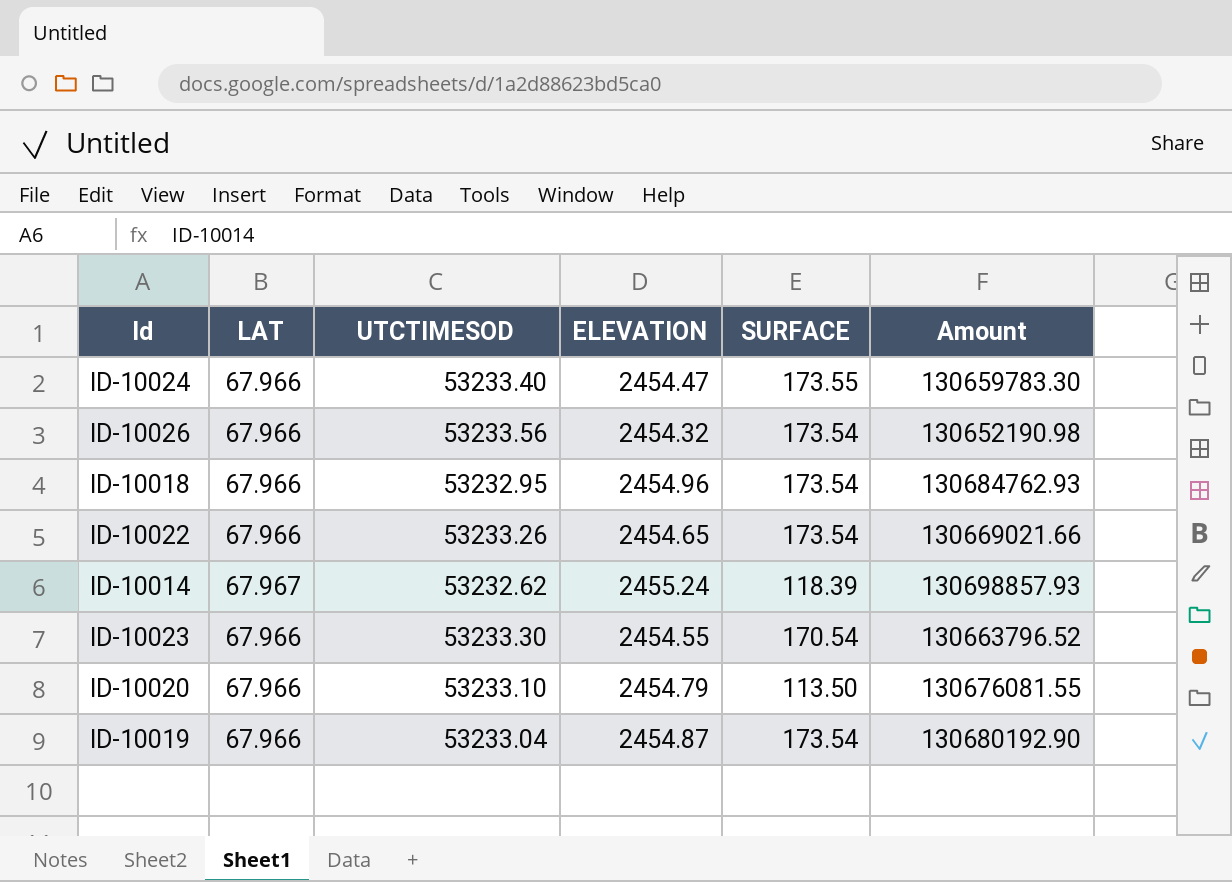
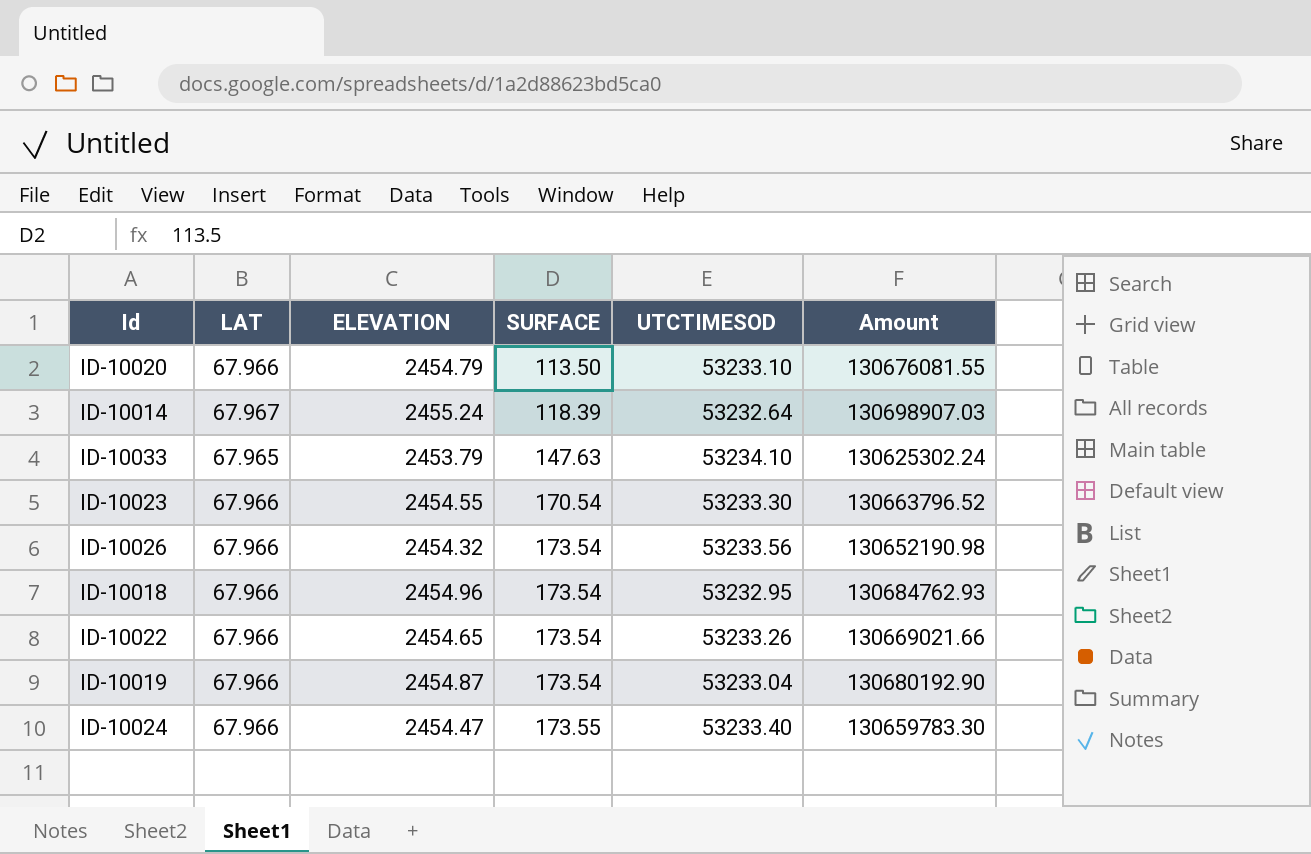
row order: none -> SURFACE ascending
column UTCTIMESOD | position: 3 -> 5
ID-10014 | UTCTIMESOD: 53232.62 -> 53232.64
ID-10014 | Amount: 130698857.93 -> 130698907.03
row ID-10033: none -> 67.965 | 2453.79 | 147.63 | 53234.10 | 130625302.24

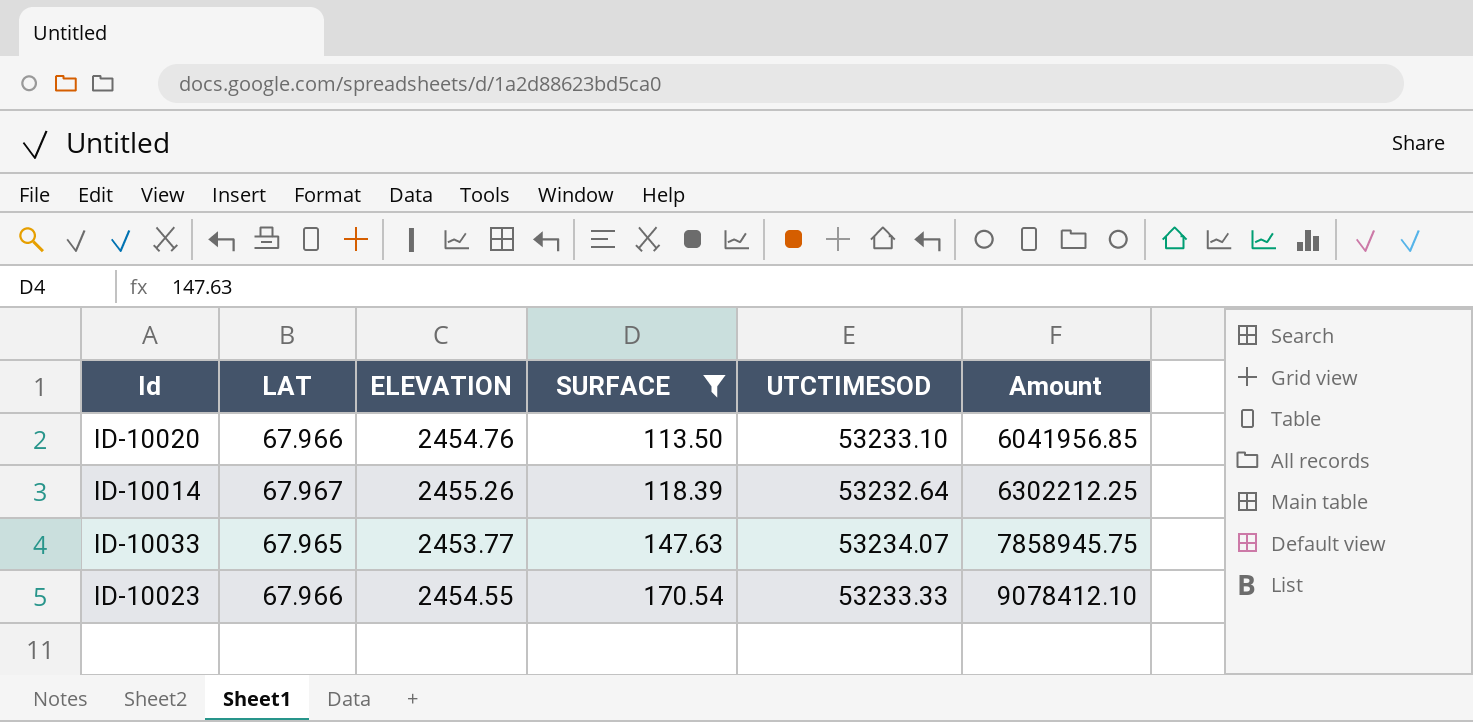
filter: none -> SURFACE <= 170.54
column Amount | formula: [ELEVATION] * [UTCTIMESOD] -> [SURFACE] * [UTCTIMESOD]
ID-10020 | ELEVATION: 2454.79 -> 2454.76
ID-10014 | ELEVATION: 2455.24 -> 2455.26
ID-10033 | ELEVATION: 2453.79 -> 2453.77
ID-10033 | UTCTIMESOD: 53234.10 -> 53234.07
ID-10023 | UTCTIMESOD: 53233.30 -> 53233.33

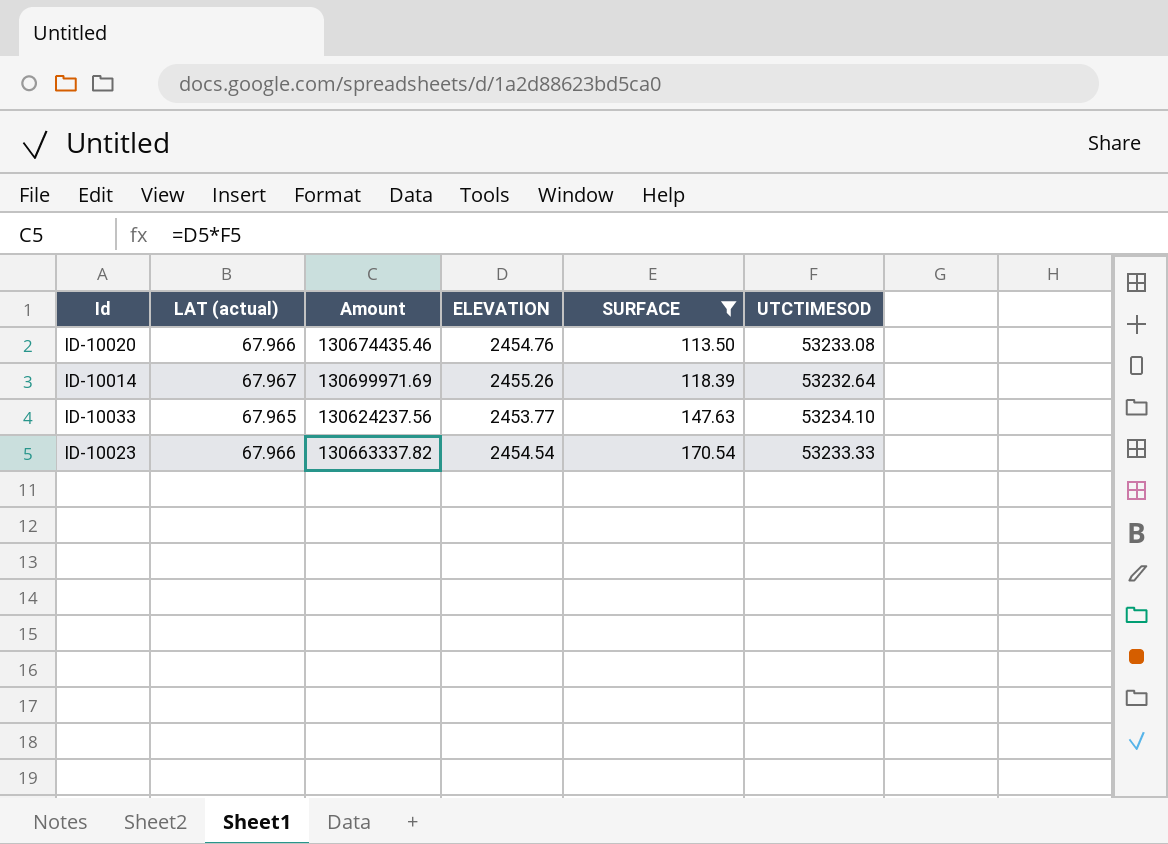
column name: LAT -> LAT (actual)
column Amount | formula: [SURFACE] * [UTCTIMESOD] -> [ELEVATION] * [UTCTIMESOD]
column Amount | position: 6 -> 3
ID-10020 | UTCTIMESOD: 53233.10 -> 53233.08
ID-10033 | UTCTIMESOD: 53234.07 -> 53234.10
ID-10023 | ELEVATION: 2454.55 -> 2454.54

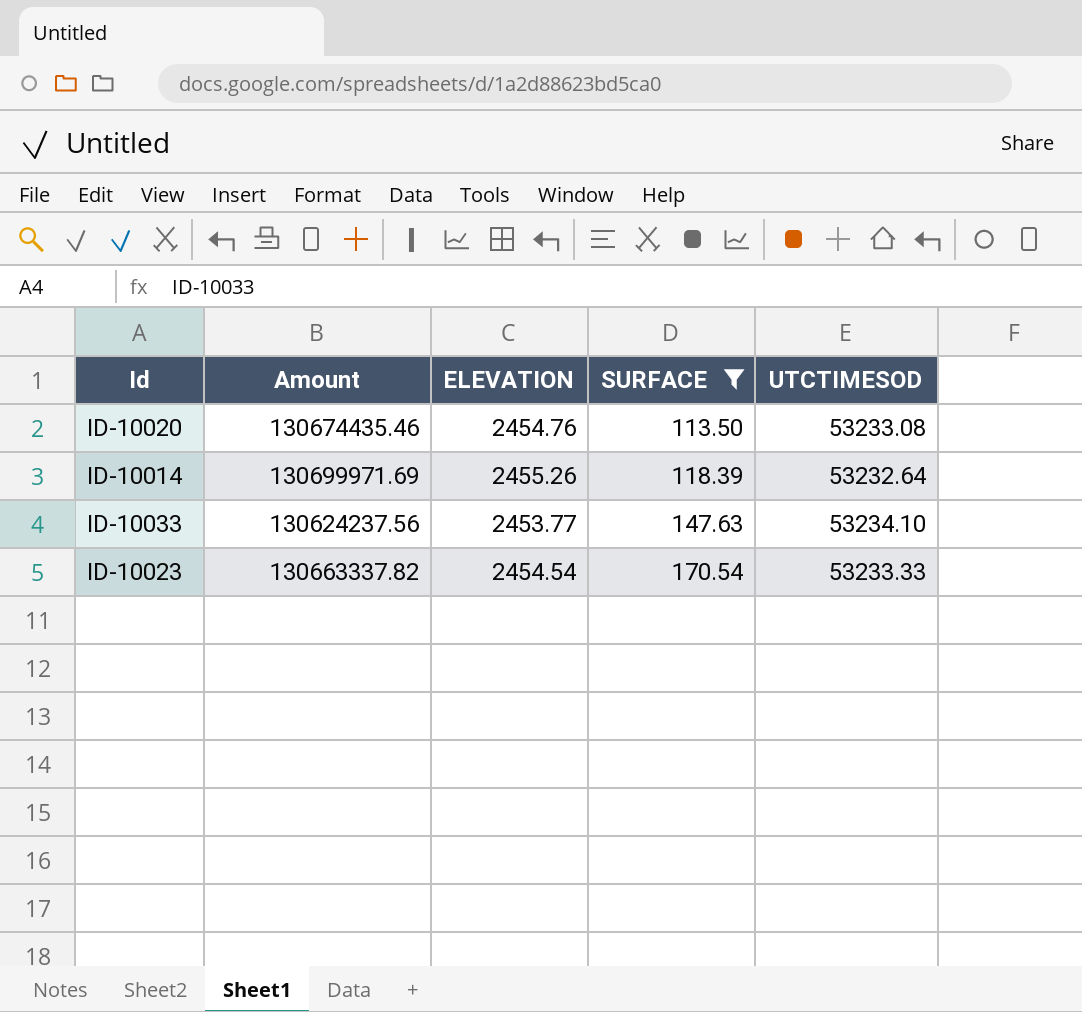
column LAT (actual) | position: 2 -> none

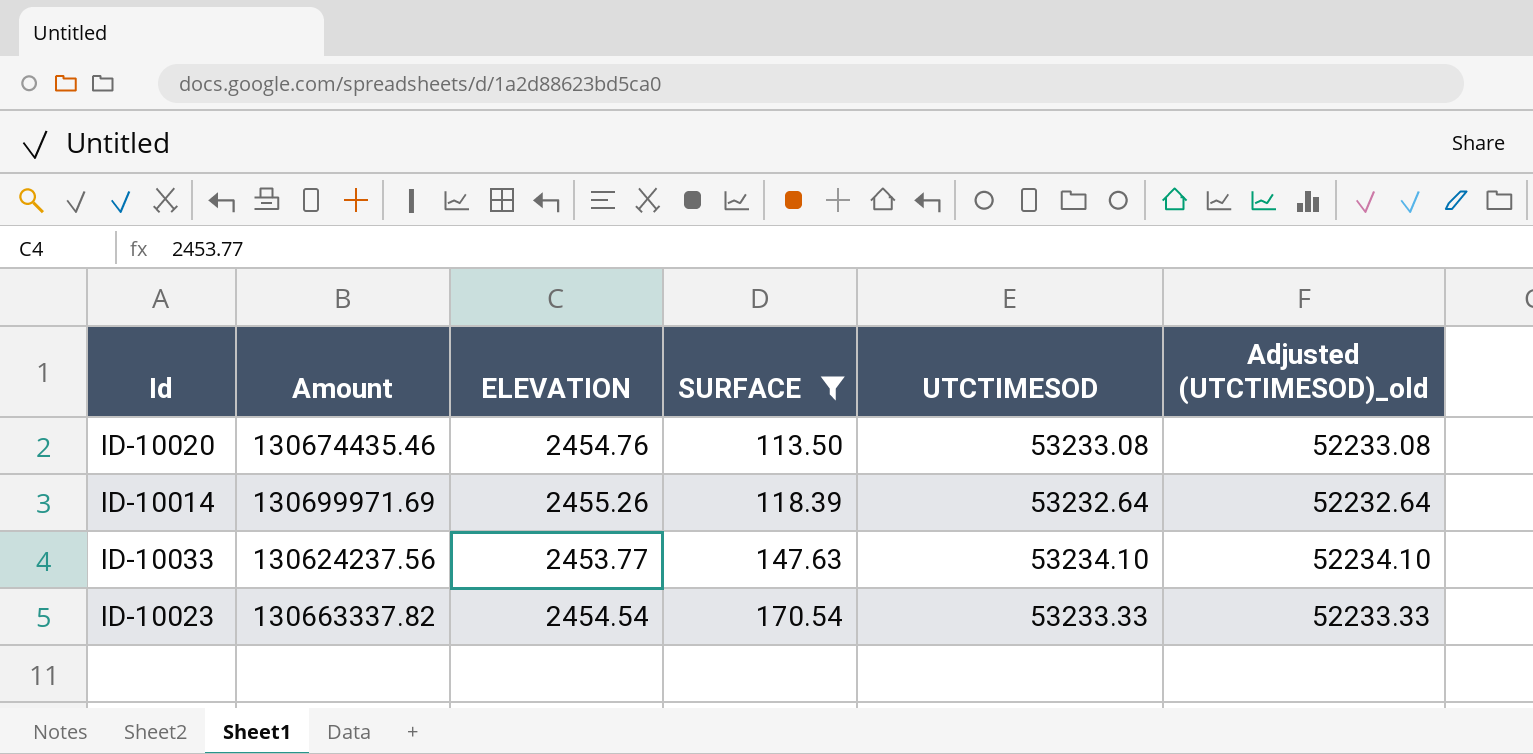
column Adjusted (UTCTIMESOD)_old | formula: none -> [UTCTIMESOD] - 1000

